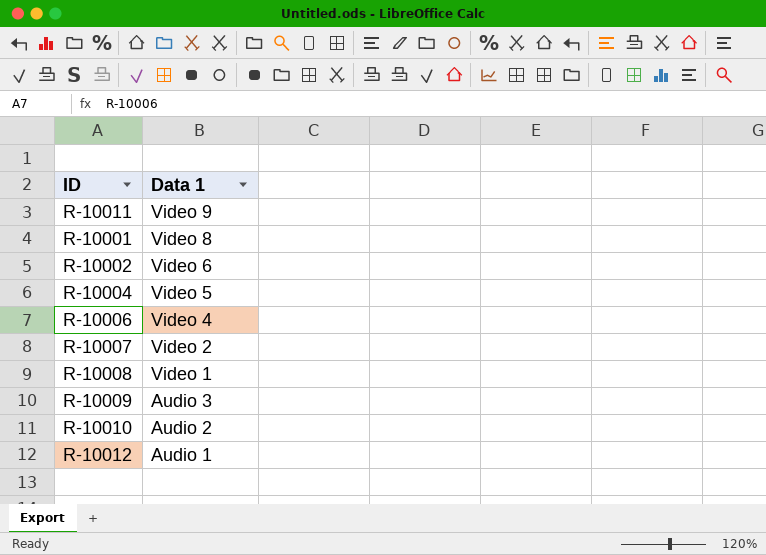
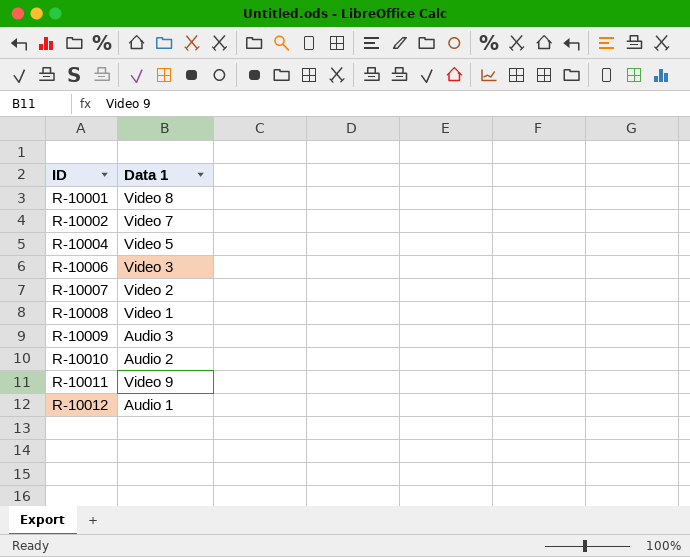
row order: Data 1 descending -> ID ascending
R-10002 | Data 1: Video 6 -> Video 7
R-10006 | Data 1: Video 4 -> Video 3

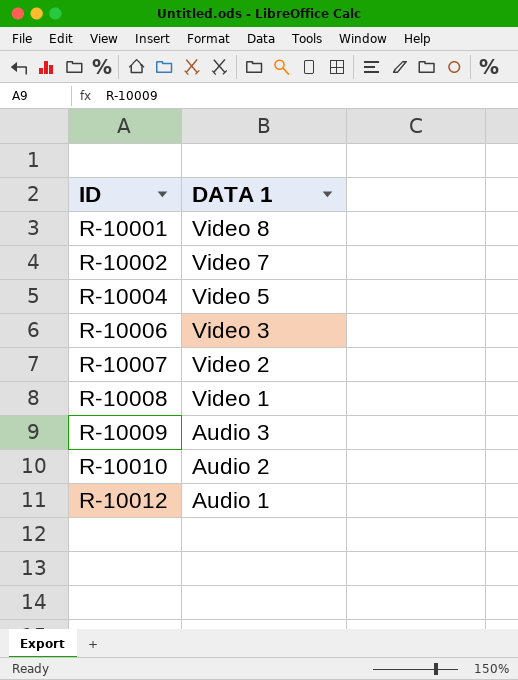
column name: Data 1 -> DATA 1
row R-10011: Video 9 -> none

